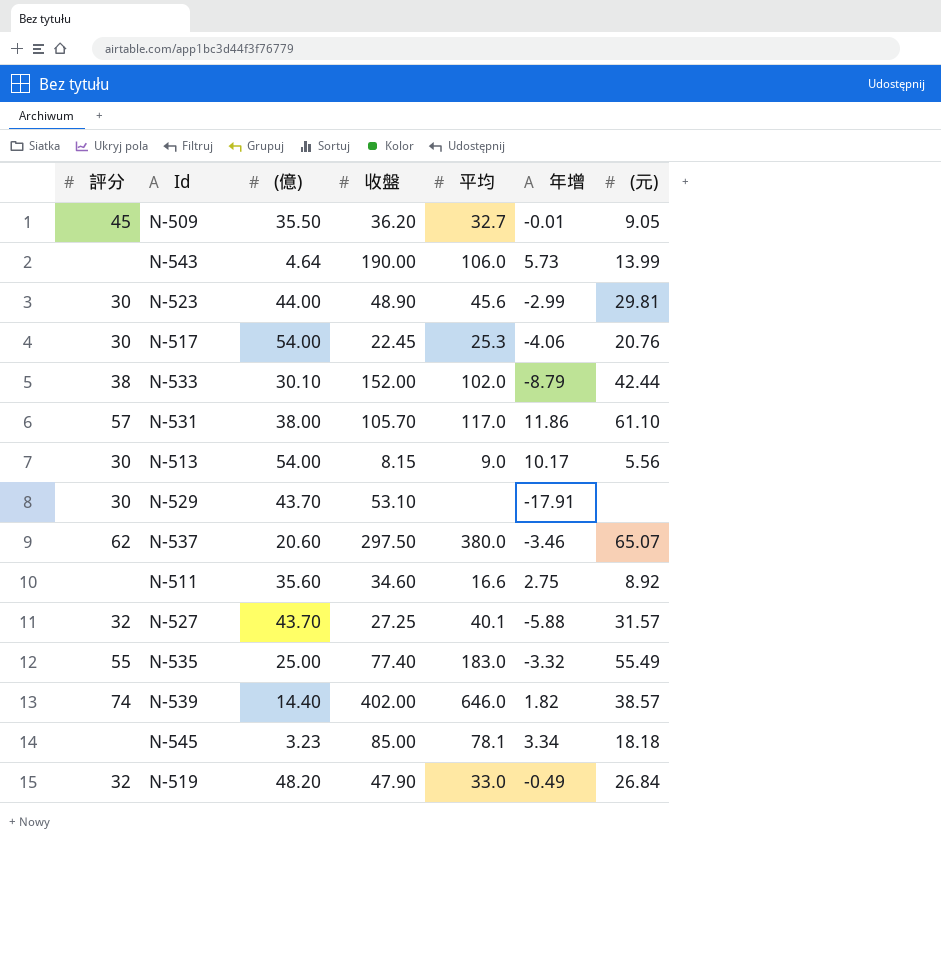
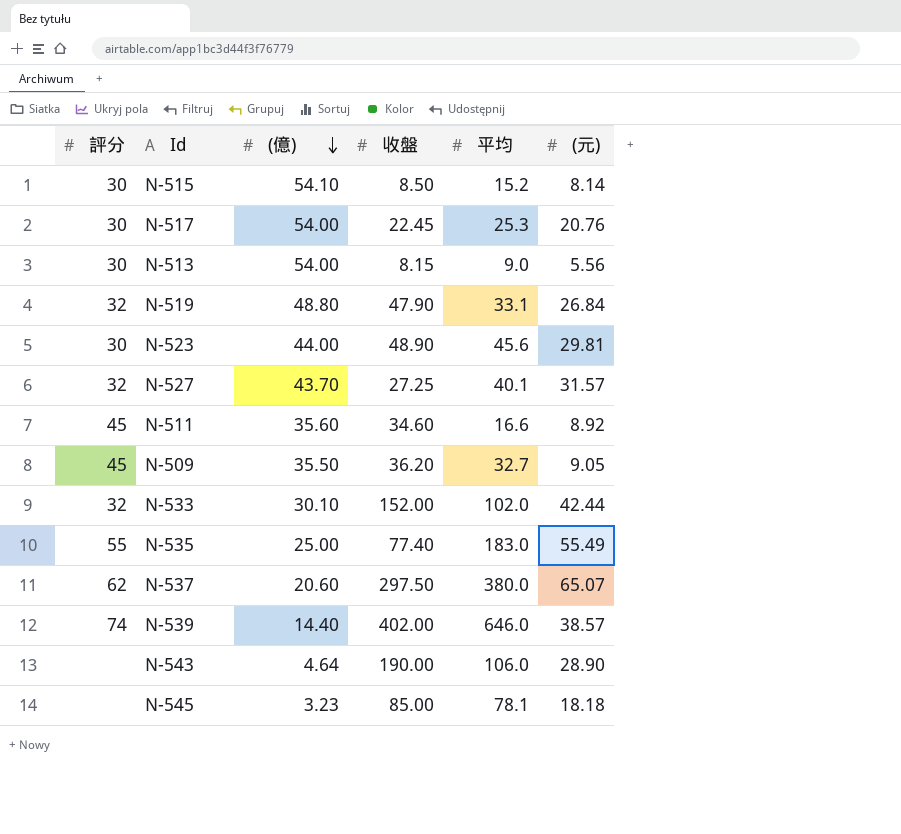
row order: none -> (億) descending
column 年增 | position: 6 -> none
row N-531: 57 | 38.00 | 105.70 | 117.0 | 11.86 | 61.10 -> none
row N-529: 30 | 43.70 | 53.10 | none | -17.91 | none -> none
row N-515: none -> 30 | 54.10 | 8.50 | 15.2 | 8.14
N-519 | (億): 48.20 -> 48.80
N-519 | 平均: 33.0 -> 33.1
N-511 | 評分: none -> 45
N-533 | 評分: 38 -> 32
N-543 | (元): 13.99 -> 28.90

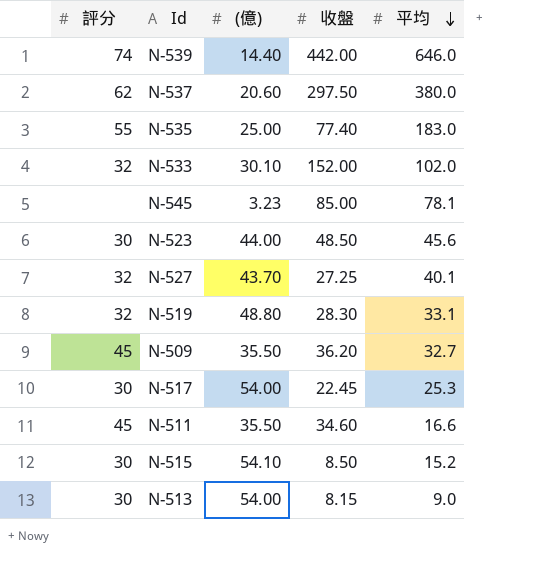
row order: (億) descending -> 平均 descending
column (元) | position: 6 -> none
row N-543: none | 4.64 | 190.00 | 106.0 | 28.90 -> none
N-539 | 收盤: 402.00 -> 442.00
N-523 | 收盤: 48.90 -> 48.50
N-519 | 收盤: 47.90 -> 28.30
N-511 | (億): 35.60 -> 35.50

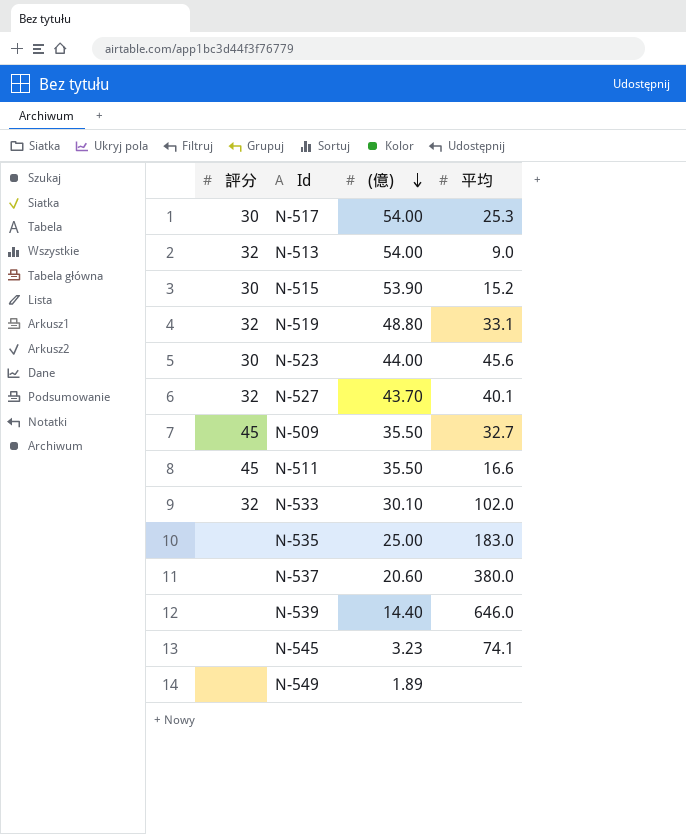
row order: 平均 descending -> (億) descending
column 收盤 | position: 4 -> none
N-513 | 評分: 30 -> 32
N-515 | (億): 54.10 -> 53.90
N-535 | 評分: 55 -> none
N-537 | 評分: 62 -> none
N-539 | 評分: 74 -> none
N-545 | 平均: 78.1 -> 74.1
row N-549: none -> none | 1.89 | none

